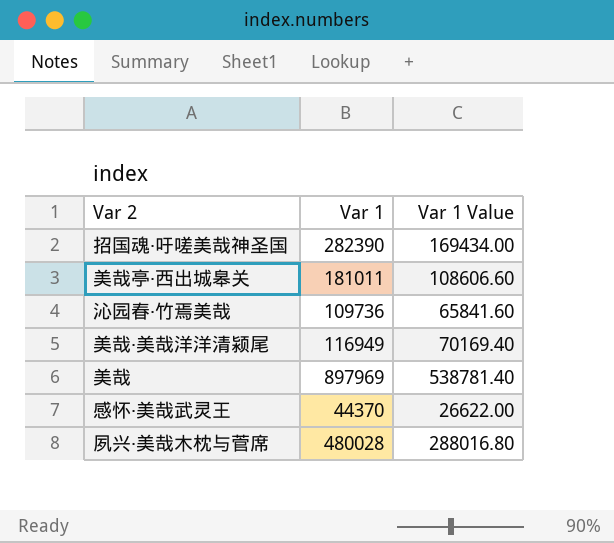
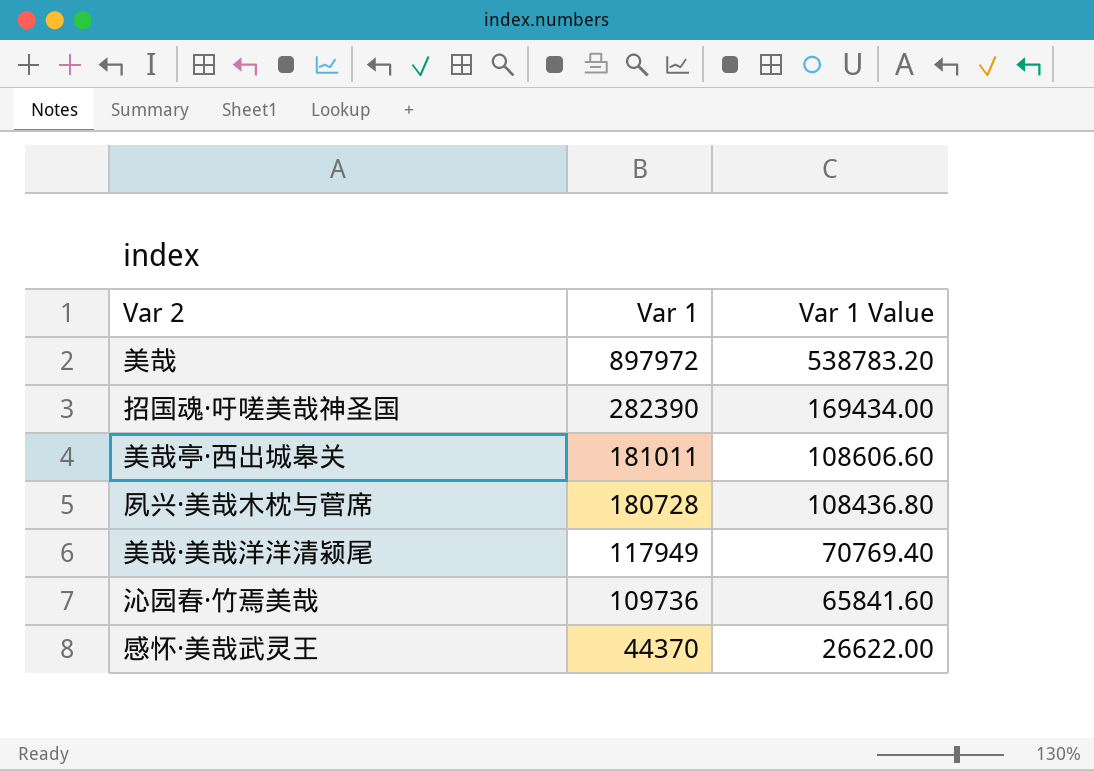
row order: none -> Var 1 descending
美哉 | Var 1: 897969 -> 897972
美哉 | Var 1 Value: 538781.40 -> 538783.20
夙兴·美哉木枕与菅席 | Var 1: 480028 -> 180728
夙兴·美哉木枕与菅席 | Var 1 Value: 288016.80 -> 108436.80
美哉·美哉洋洋清颍尾 | Var 1: 116949 -> 117949
美哉·美哉洋洋清颍尾 | Var 1 Value: 70169.40 -> 70769.40

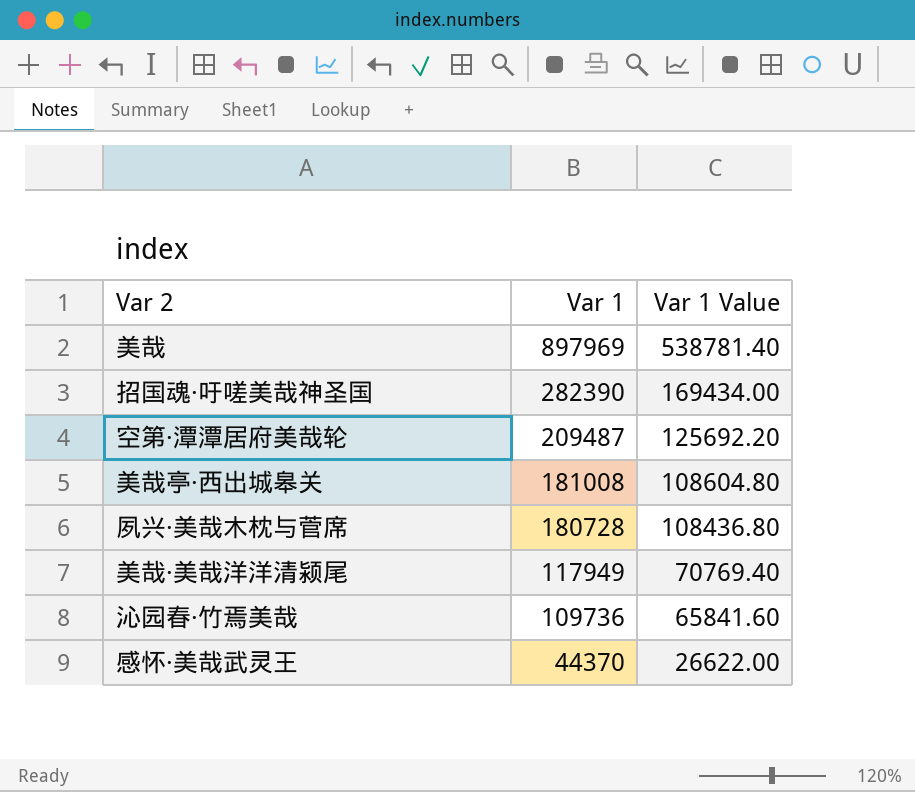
美哉 | Var 1: 897972 -> 897969
美哉 | Var 1 Value: 538783.20 -> 538781.40
row 空第·潭潭居府美哉轮: none -> 209487 | 125692.20
美哉亭·西出城皋关 | Var 1: 181011 -> 181008
美哉亭·西出城皋关 | Var 1 Value: 108606.60 -> 108604.80

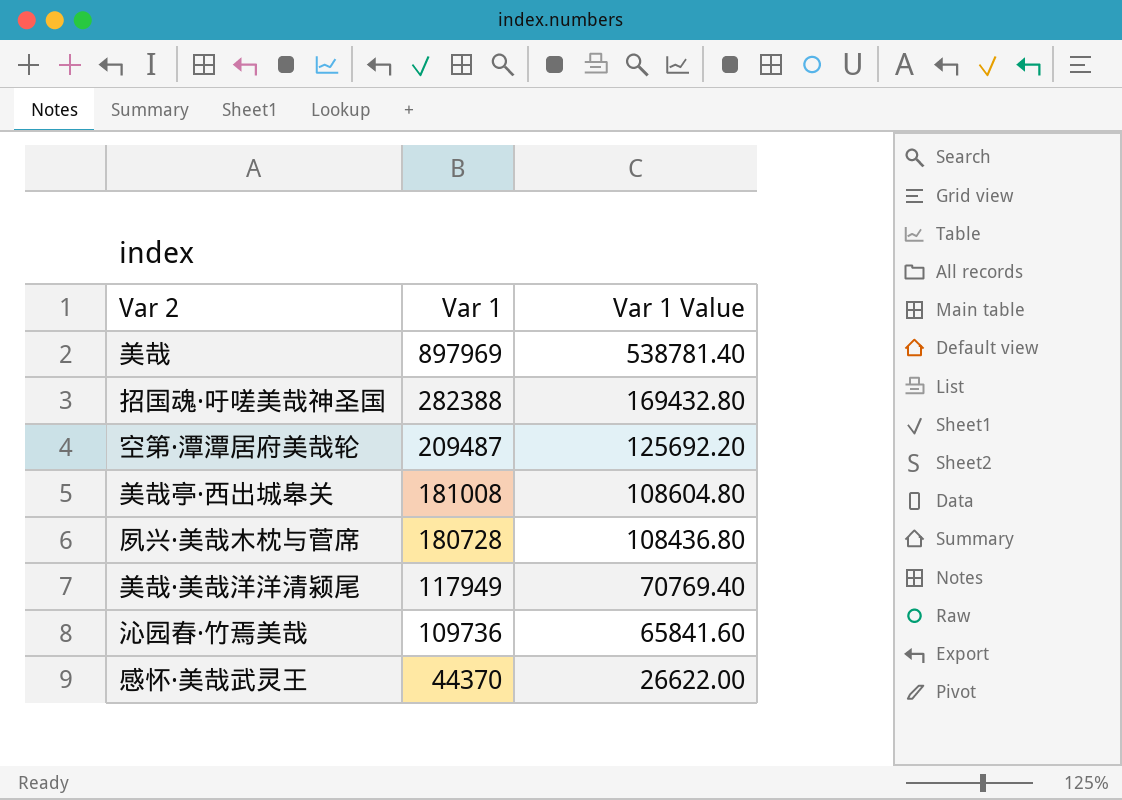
招国魂·吁嗟美哉神圣国 | Var 1: 282390 -> 282388
招国魂·吁嗟美哉神圣国 | Var 1 Value: 169434.00 -> 169432.80

